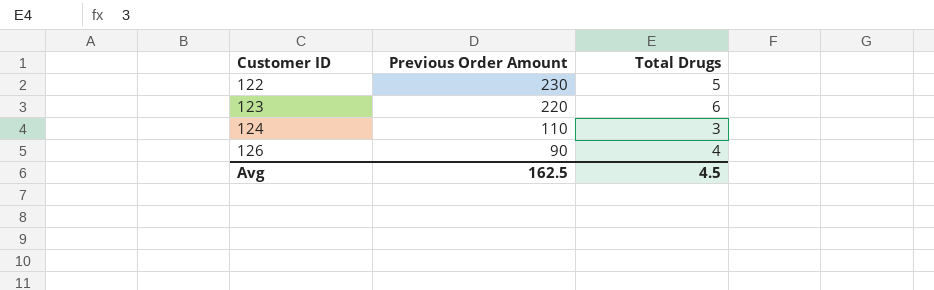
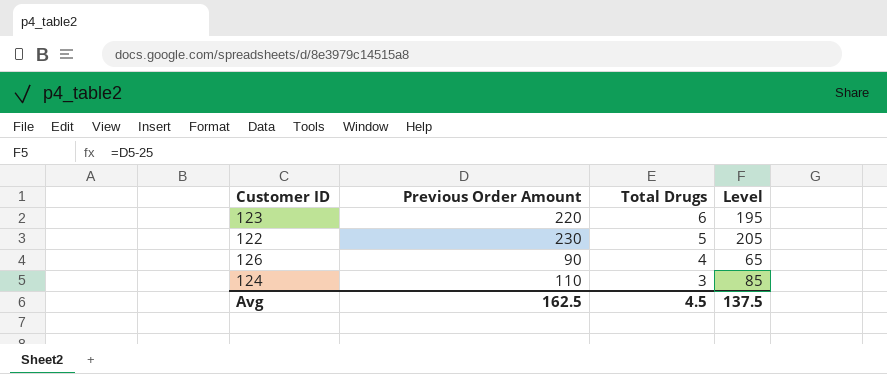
row order: Customer ID ascending -> Total Drugs descending
column Level | formula: none -> [Previous Order Amount] - 25

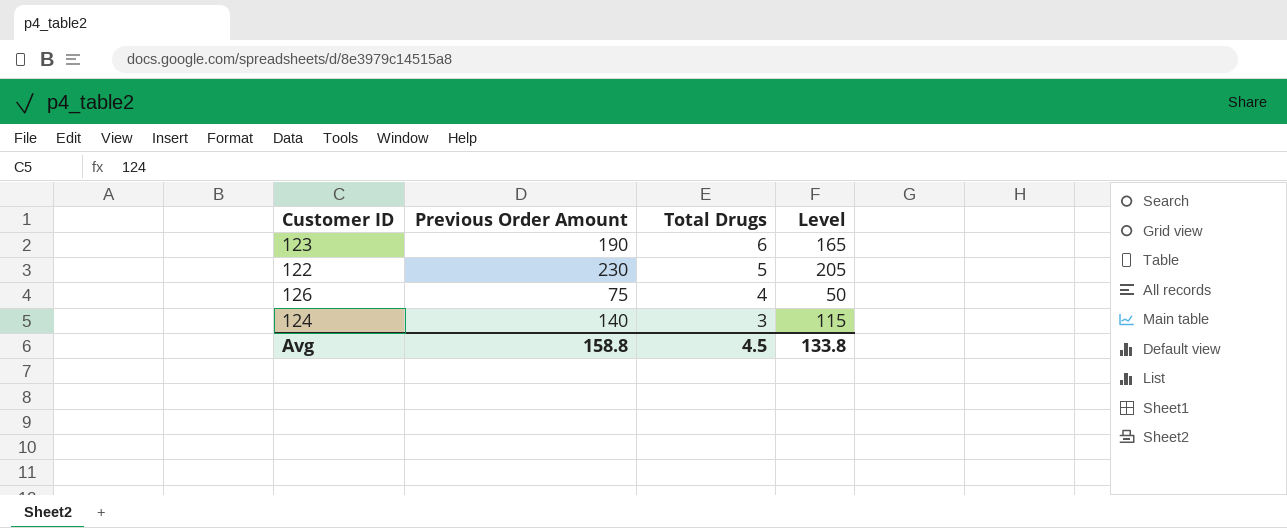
123 | Previous Order Amount: 220 -> 190
123 | Level: 195 -> 165
126 | Previous Order Amount: 90 -> 75
126 | Level: 65 -> 50
124 | Previous Order Amount: 110 -> 140
124 | Level: 85 -> 115
Avg | Previous Order Amount: 162.5 -> 158.8
Avg | Level: 137.5 -> 133.8

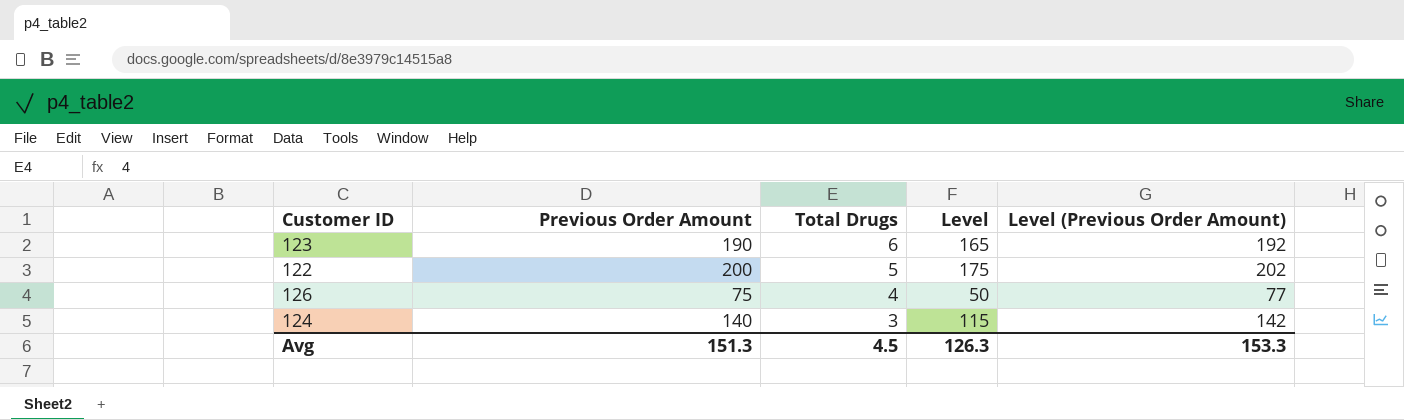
column Level (Previous Order Amount) | formula: none -> [Previous Order Amount] + 2
122 | Previous Order Amount: 230 -> 200
122 | Level: 205 -> 175
Avg | Previous Order Amount: 158.8 -> 151.3
Avg | Level: 133.8 -> 126.3

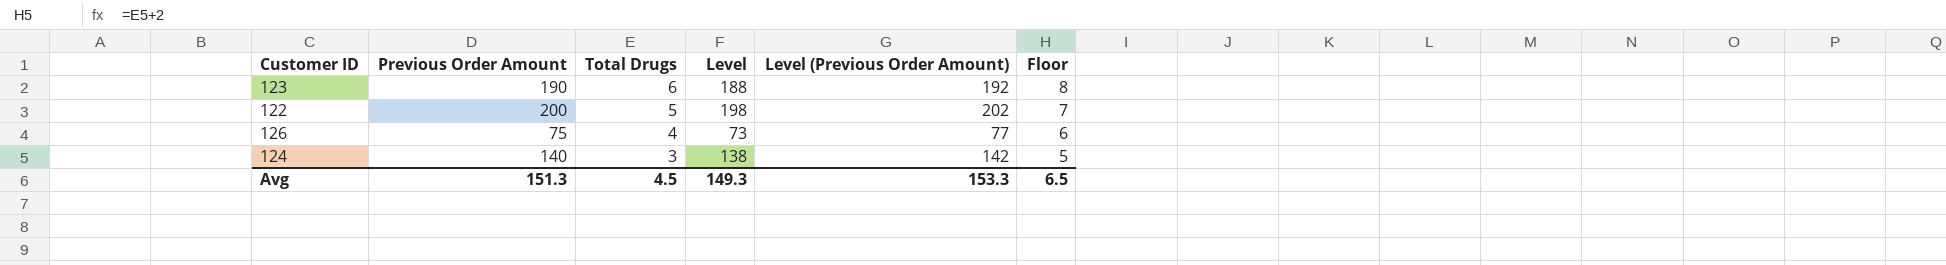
column Level | formula: [Previous Order Amount] - 25 -> [Previous Order Amount] - 2
column Floor | formula: none -> [Total Drugs] + 2
Avg | Level: 126.3 -> 149.3

